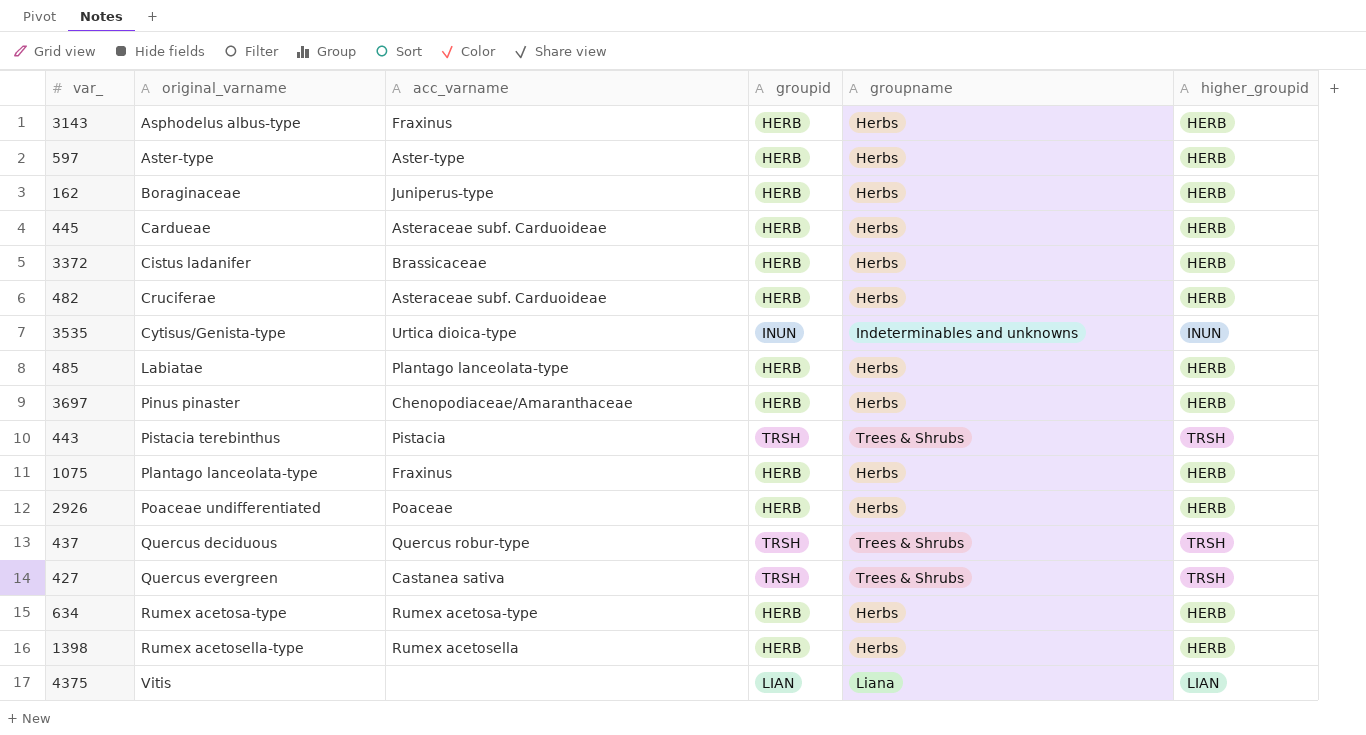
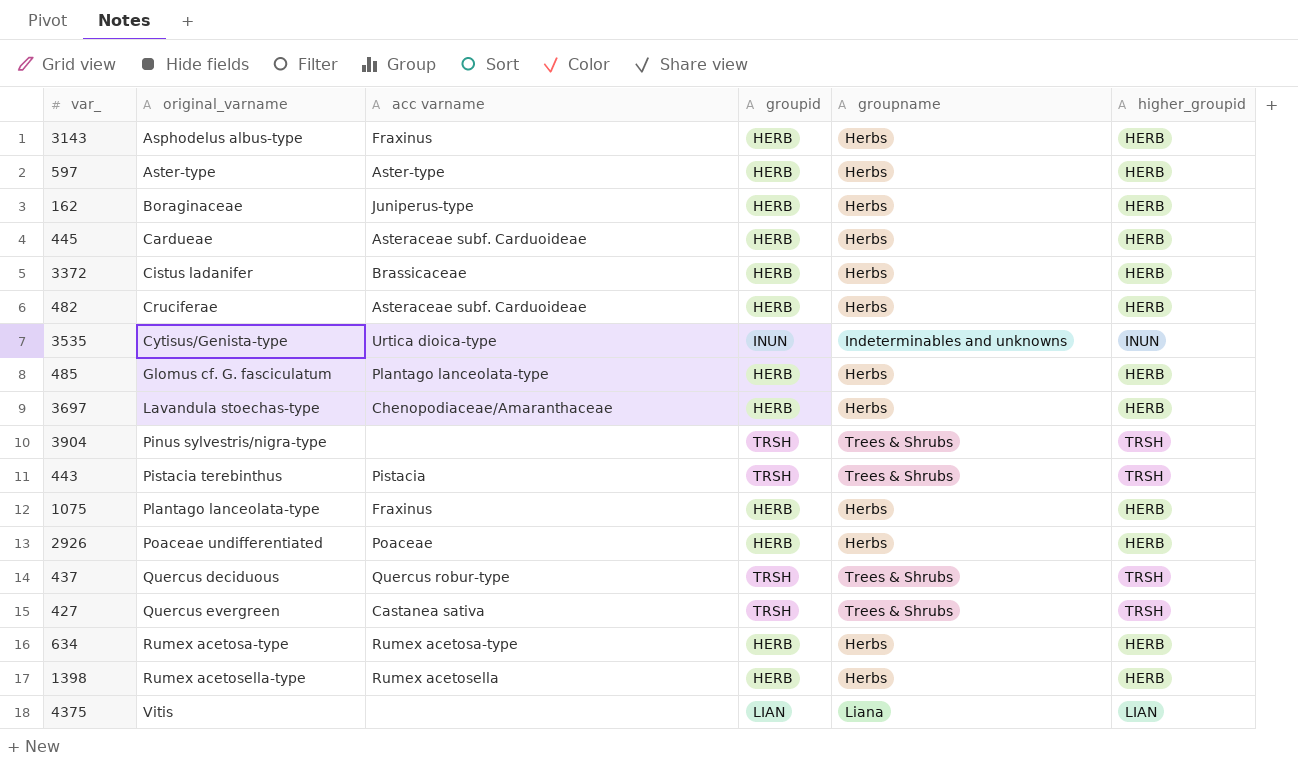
column name: acc_varname -> acc varname
485 | original_varname: Labiatae -> Glomus cf. G. fasciculatum
3697 | original_varname: Pinus pinaster -> Lavandula stoechas-type
row 3904: none -> Pinus sylvestris/nigra-type | none | TRSH | Trees & Shrubs | TRSH

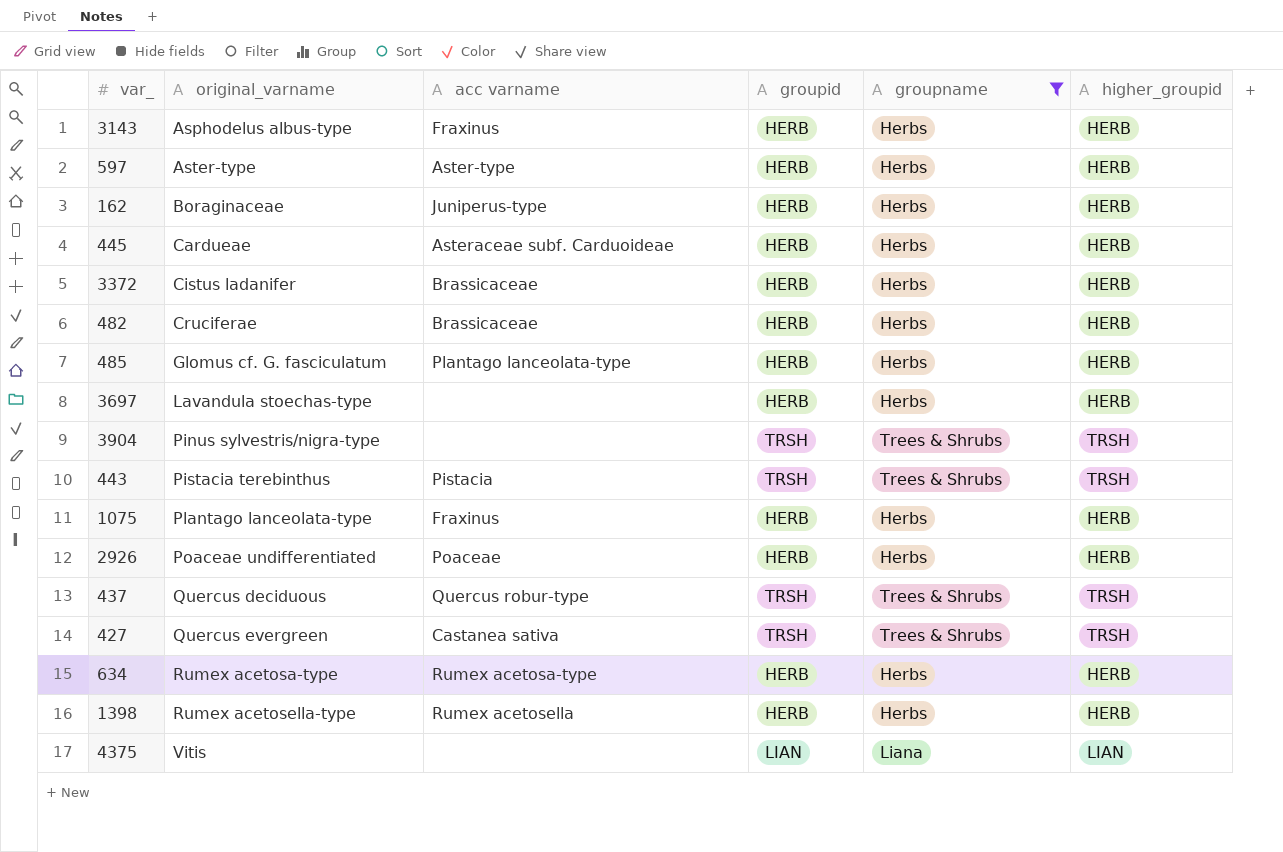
filter: none -> groupname != Indeterminables and unknowns
482 | acc varname: Asteraceae subf. Carduoideae -> Brassicaceae
3697 | acc varname: Chenopodiaceae/Amaranthaceae -> none

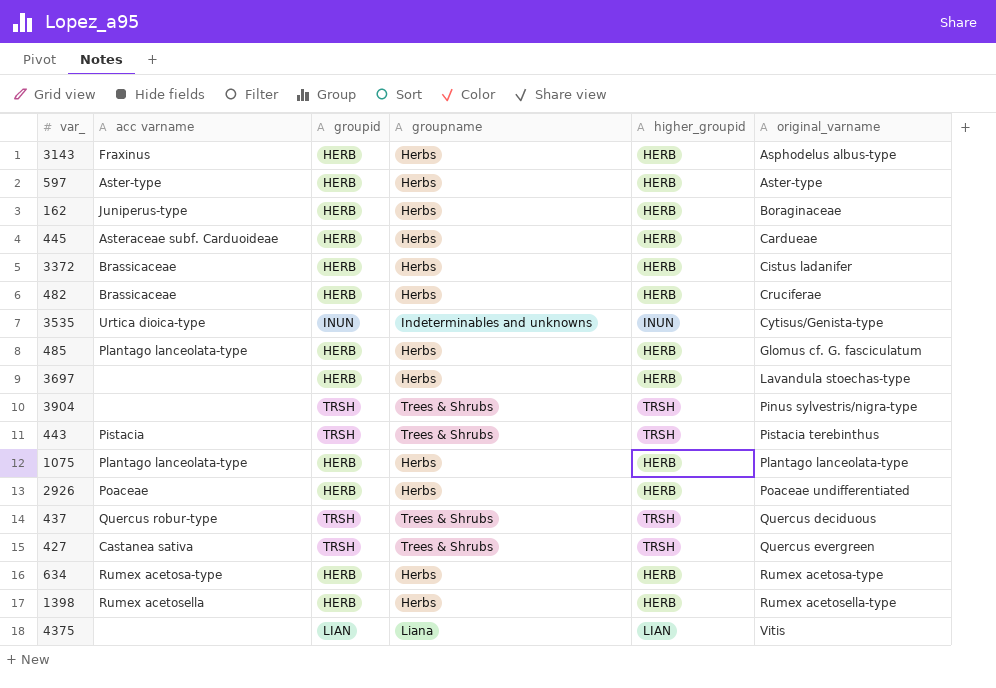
filter: groupname != Indeterminables and unknowns -> none
column original_varname | position: 2 -> 6
1075 | acc varname: Fraxinus -> Plantago lanceolata-type

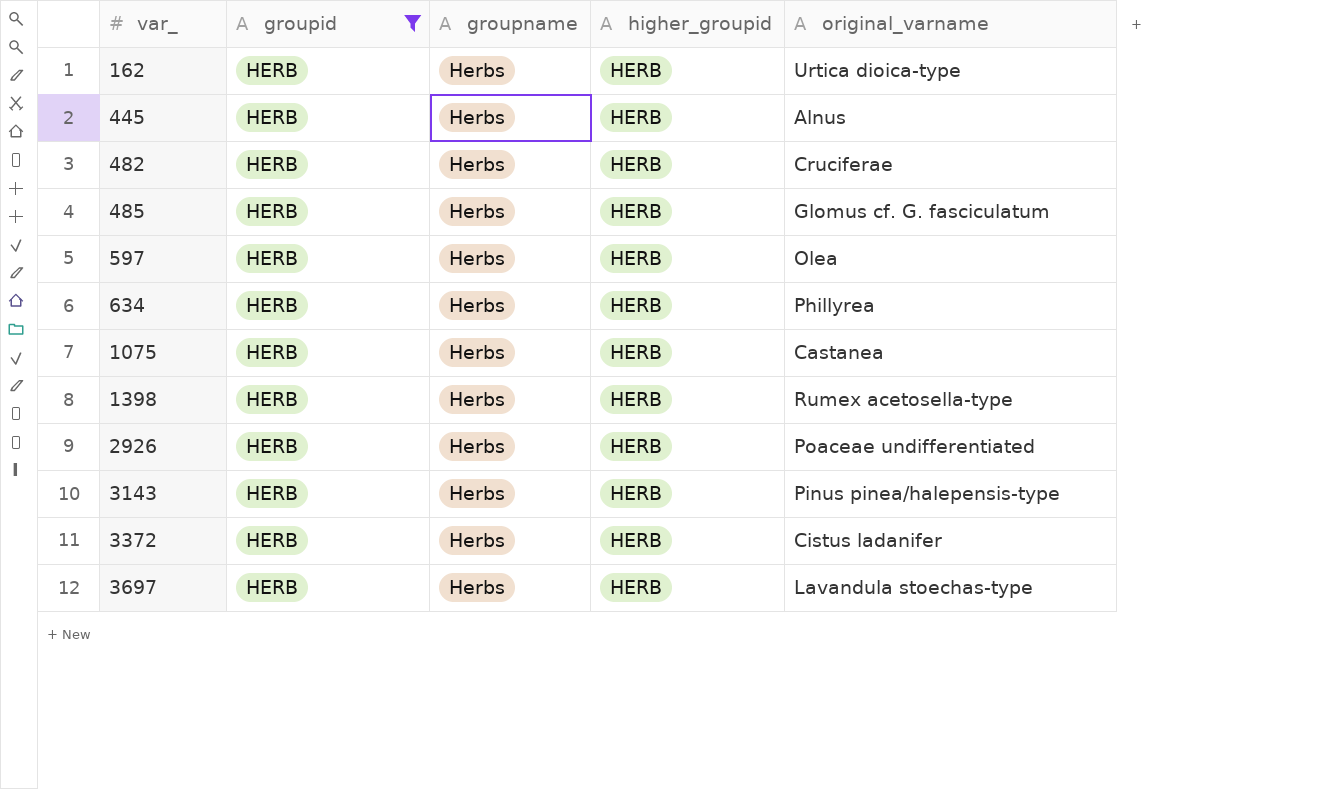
filter: none -> groupid = HERB
row order: original_varname ascending -> var_ ascending
column acc varname | position: 2 -> none
162 | original_varname: Boraginaceae -> Urtica dioica-type
445 | original_varname: Cardueae -> Alnus
597 | original_varname: Aster-type -> Olea
634 | original_varname: Rumex acetosa-type -> Phillyrea
1075 | original_varname: Plantago lanceolata-type -> Castanea
3143 | original_varname: Asphodelus albus-type -> Pinus pinea/halepensis-type

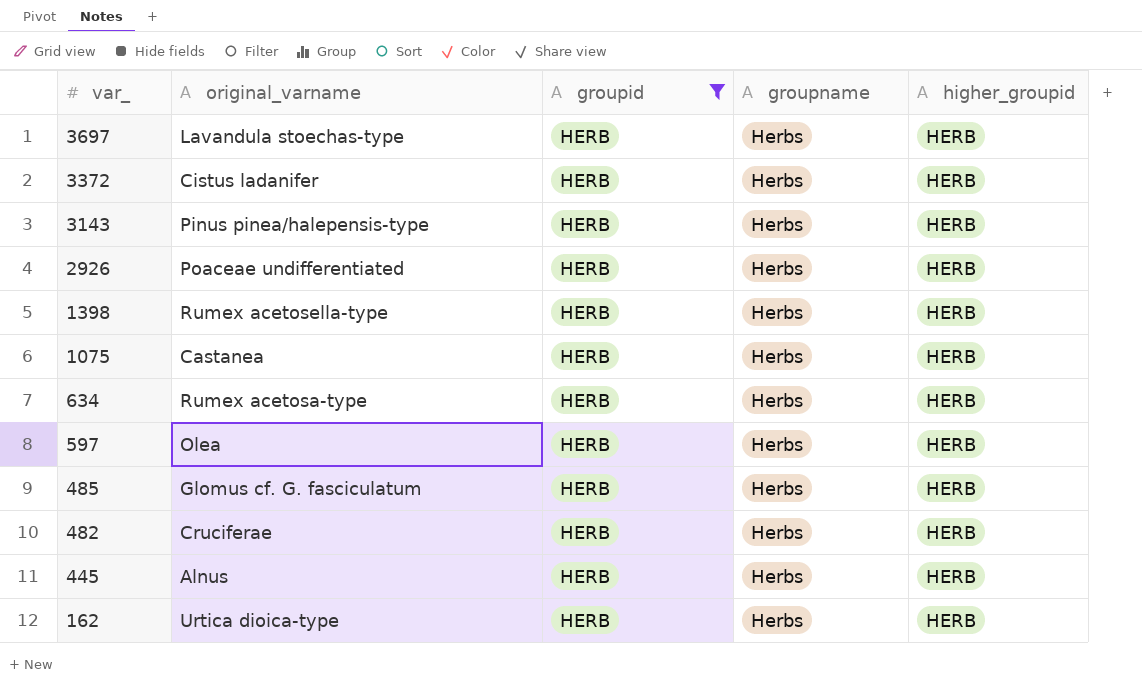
row order: var_ ascending -> var_ descending
column original_varname | position: 5 -> 2
634 | original_varname: Phillyrea -> Rumex acetosa-type

